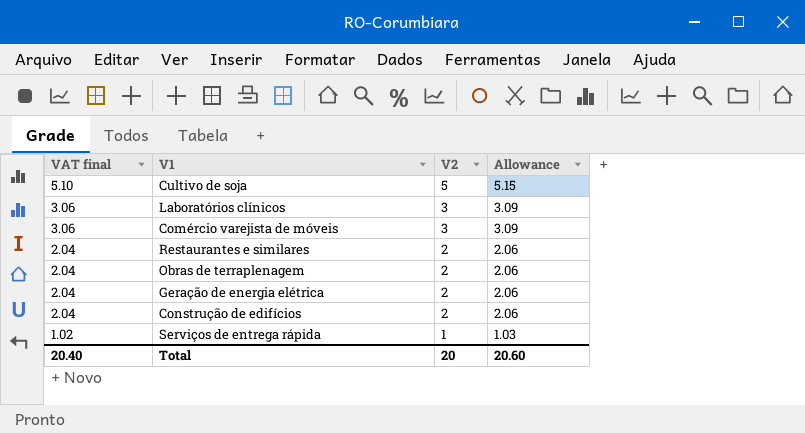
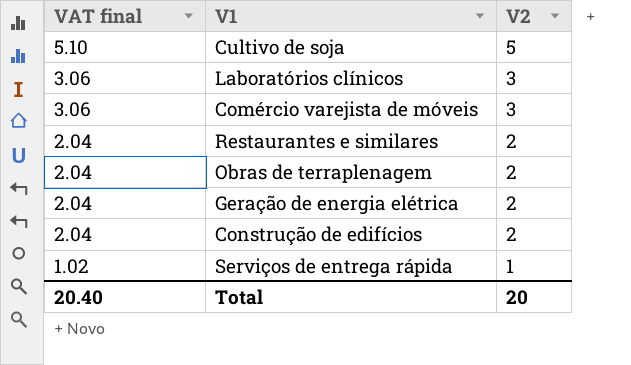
column Allowance | formula: [V2] * 1.03 -> none

